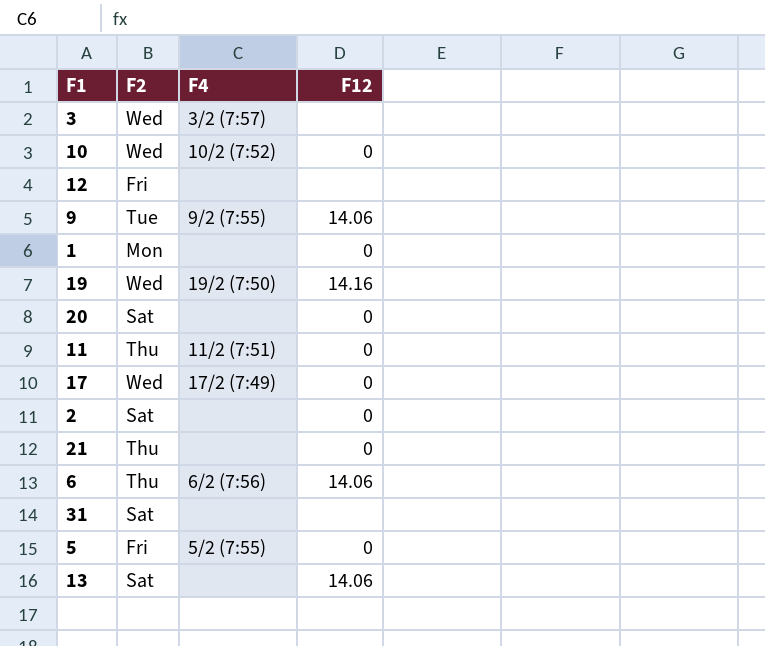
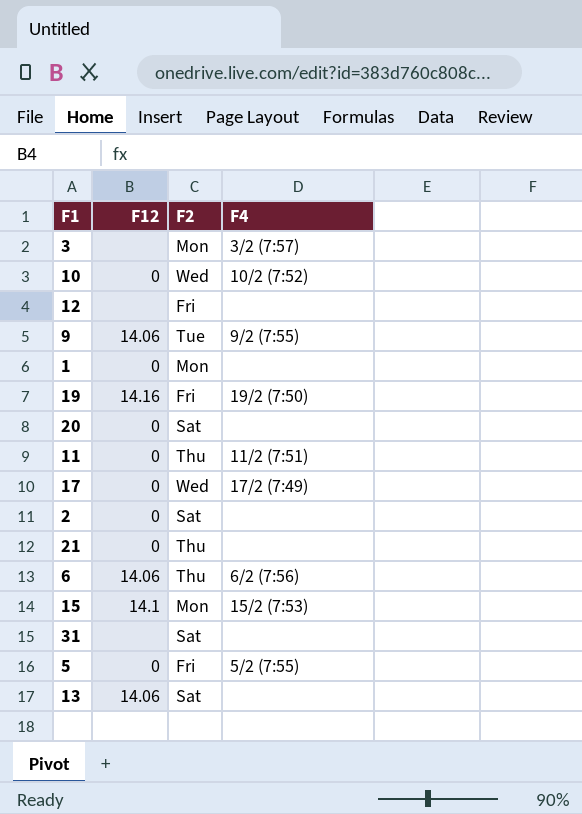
column F12 | position: 4 -> 2
3 | F2: Wed -> Mon
19 | F2: Wed -> Fri
row 15: none -> 14.1 | Mon | 15/2 (7:53)

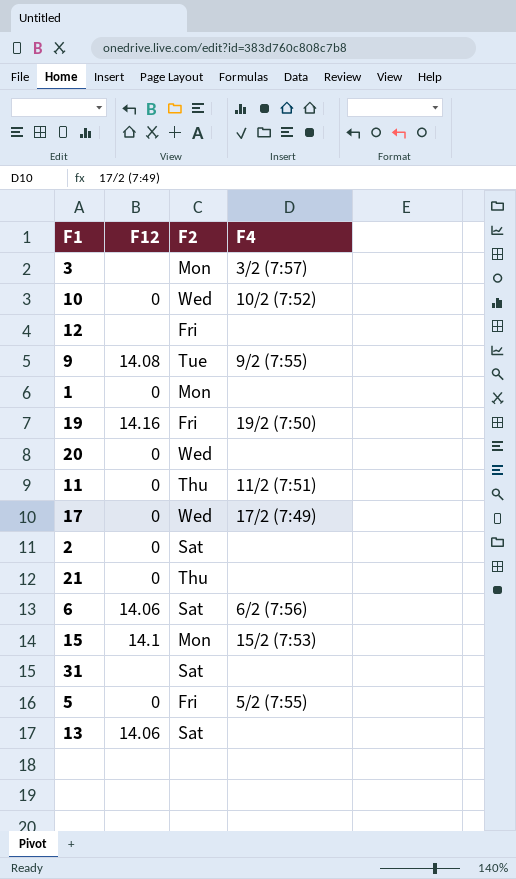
9 | F12: 14.06 -> 14.08
20 | F2: Sat -> Wed
6 | F2: Thu -> Sat

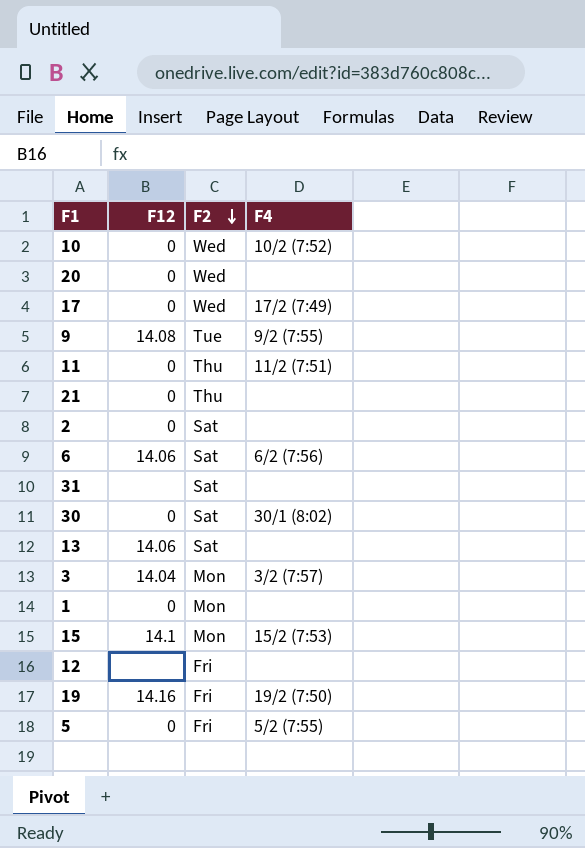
row order: none -> F2 descending
row 30: none -> 0 | Sat | 30/1 (8:02)
3 | F12: none -> 14.04

